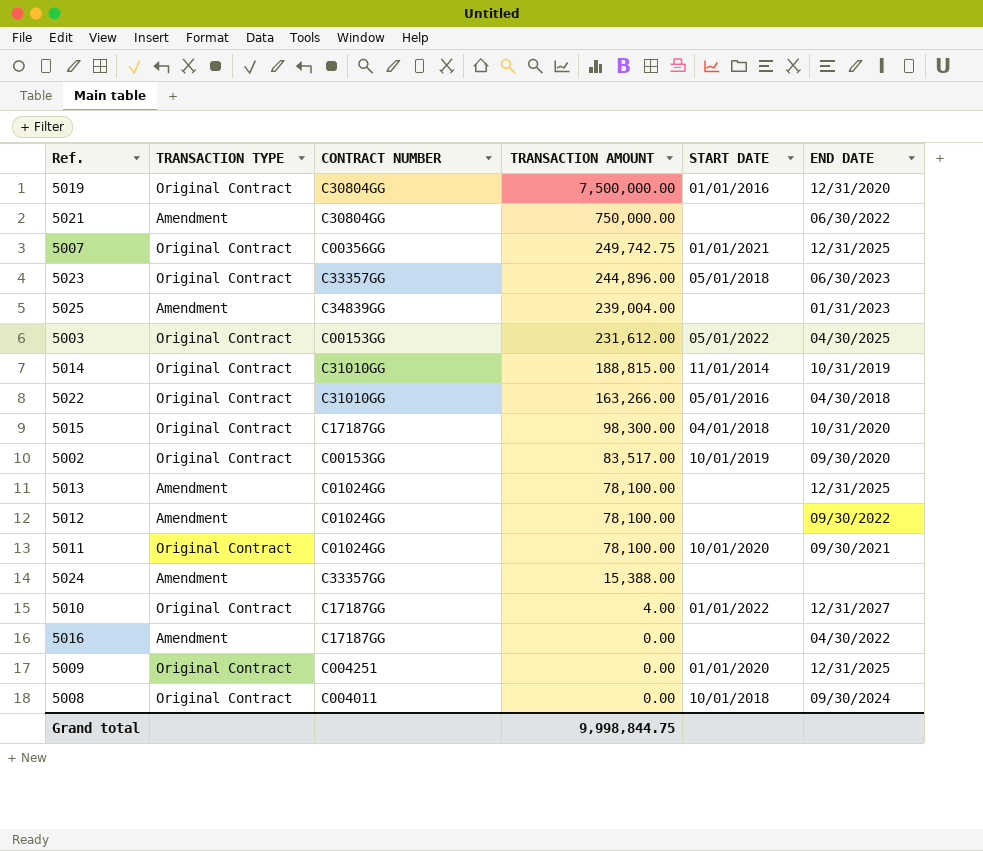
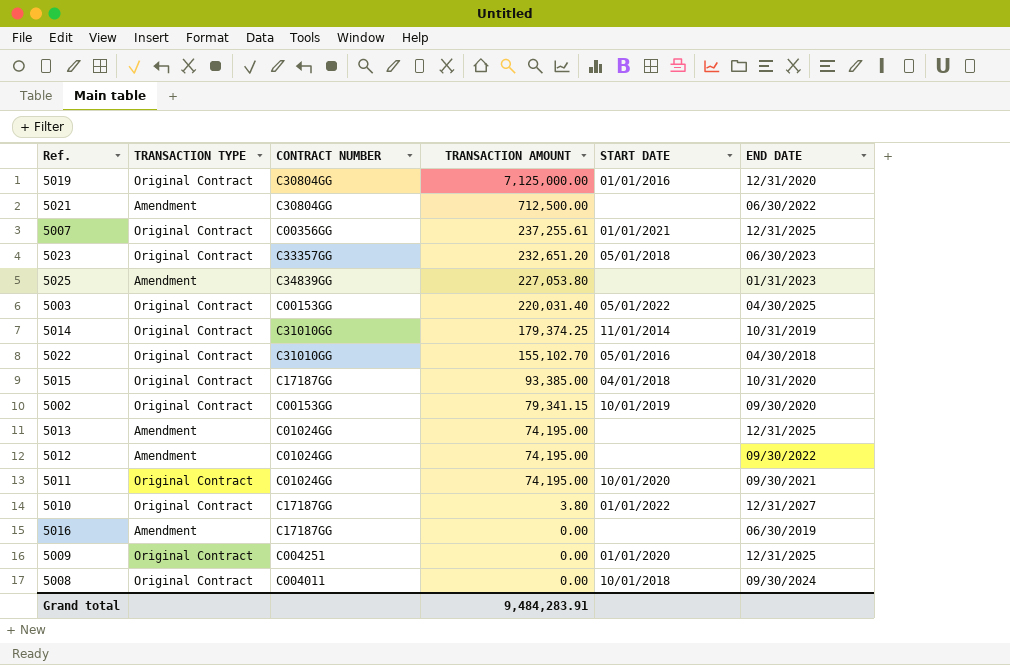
row 5024: Amendment | C33357GG | 15,388.00 | none | none -> none
5019 | TRANSACTION AMOUNT: 7,500,000.00 -> 7,125,000.00
5021 | TRANSACTION AMOUNT: 750,000.00 -> 712,500.00
5007 | TRANSACTION AMOUNT: 249,742.75 -> 237,255.61
5023 | TRANSACTION AMOUNT: 244,896.00 -> 232,651.20
5025 | TRANSACTION AMOUNT: 239,004.00 -> 227,053.80
5003 | TRANSACTION AMOUNT: 231,612.00 -> 220,031.40
5014 | TRANSACTION AMOUNT: 188,815.00 -> 179,374.25
5022 | TRANSACTION AMOUNT: 163,266.00 -> 155,102.70
5015 | TRANSACTION AMOUNT: 98,300.00 -> 93,385.00
5002 | TRANSACTION AMOUNT: 83,517.00 -> 79,341.15
5013 | TRANSACTION AMOUNT: 78,100.00 -> 74,195.00
5012 | TRANSACTION AMOUNT: 78,100.00 -> 74,195.00
5011 | TRANSACTION AMOUNT: 78,100.00 -> 74,195.00
5010 | TRANSACTION AMOUNT: 4.00 -> 3.80
5016 | END DATE: 04/30/2022 -> 06/30/2019
Grand total | TRANSACTION AMOUNT: 9,998,844.75 -> 9,484,283.91

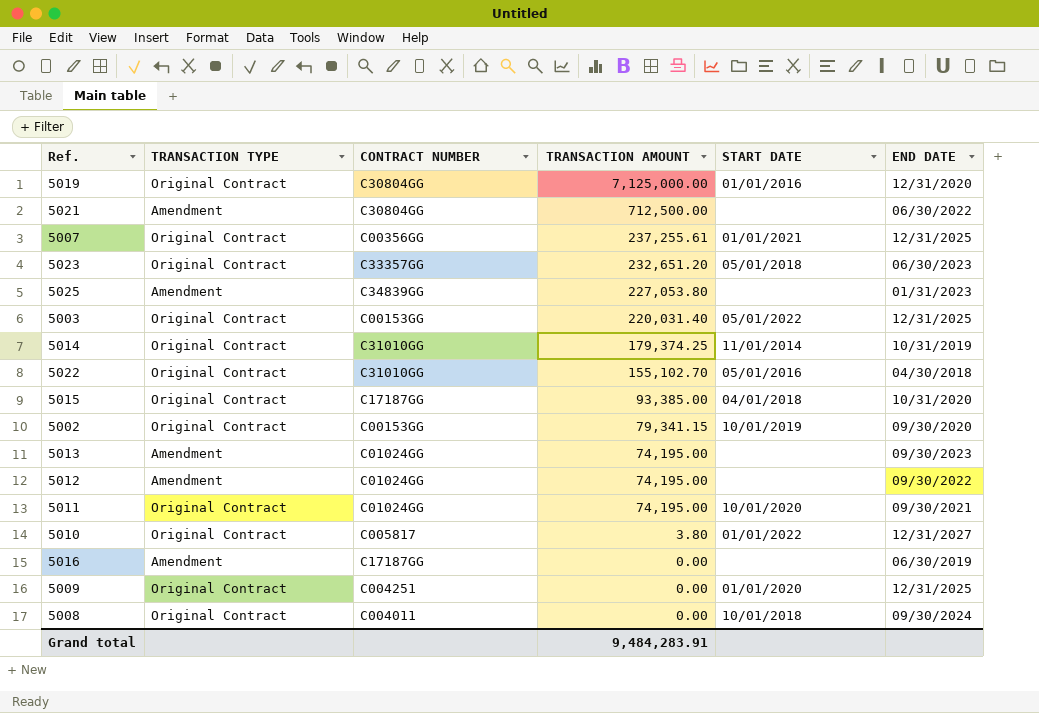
5003 | END DATE: 04/30/2025 -> 12/31/2025
5013 | END DATE: 12/31/2025 -> 09/30/2023
5010 | CONTRACT NUMBER: C17187GG -> C005817

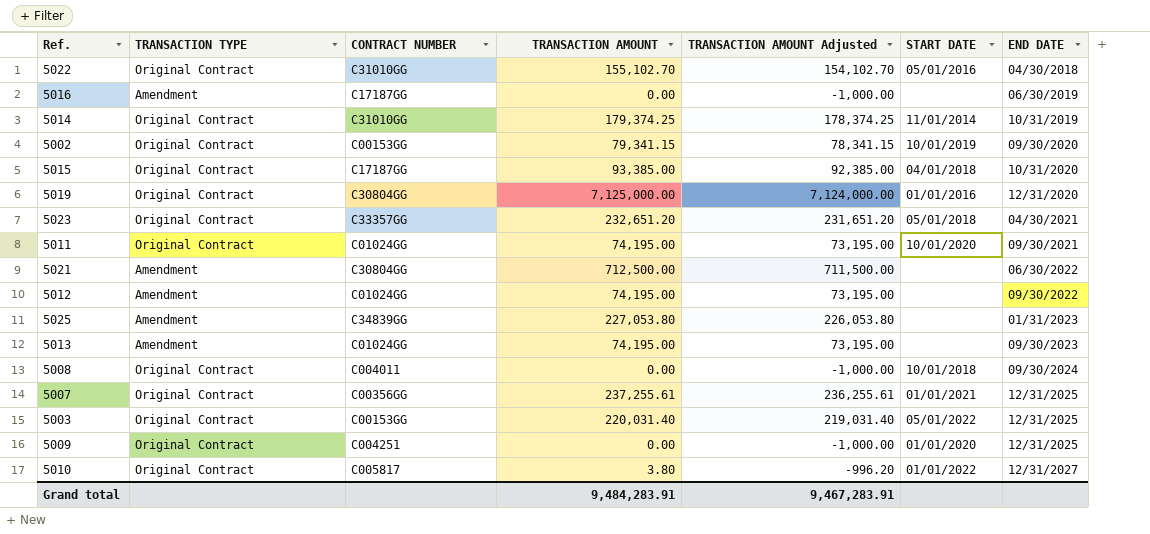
row order: TRANSACTION AMOUNT descending -> END DATE ascending
column TRANSACTION AMOUNT Adjusted | formula: none -> [TRANSACTION AMOUNT] - 1000
5023 | END DATE: 06/30/2023 -> 04/30/2021

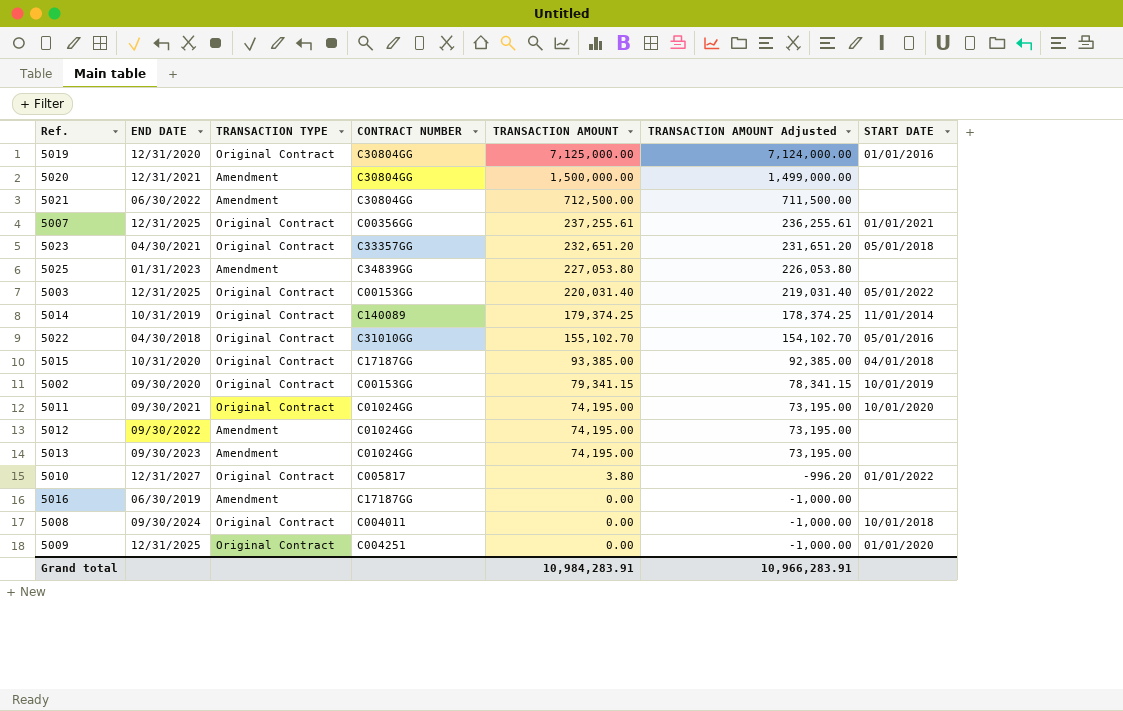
row order: END DATE ascending -> TRANSACTION AMOUNT descending
column END DATE | position: 7 -> 2
row 5020: none -> 12/31/2021 | Amendment | C30804GG | 1,500,000.00 | 1,499,000.00 | none
5014 | CONTRACT NUMBER: C31010GG -> C140089
Grand total | TRANSACTION AMOUNT: 9,484,283.91 -> 10,984,283.91
Grand total | TRANSACTION AMOUNT Adjusted: 9,467,283.91 -> 10,966,283.91

